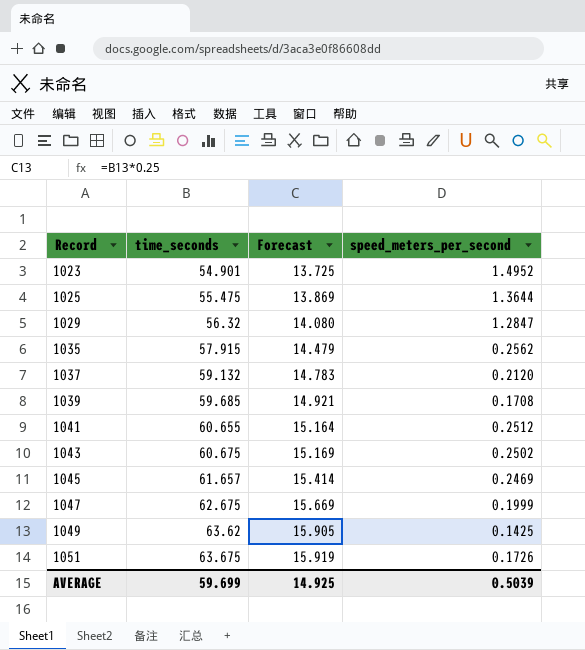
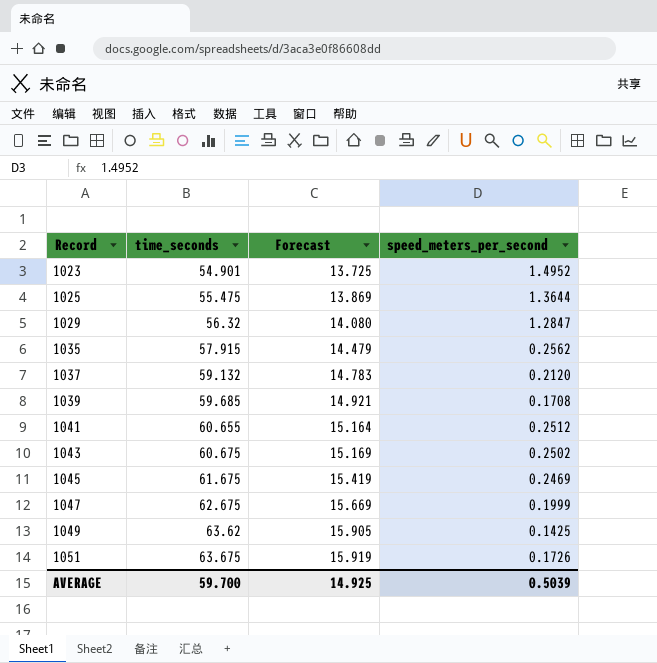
1045 | time_seconds: 61.657 -> 61.675
1045 | Forecast: 15.414 -> 15.419
AVERAGE | time_seconds: 59.699 -> 59.700

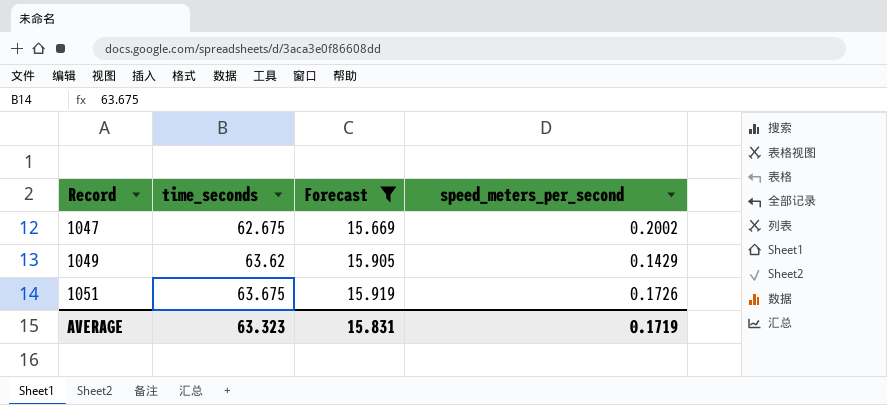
filter: none -> Forecast >= 15.669
1047 | speed_meters_per_second: 0.1999 -> 0.2002
1049 | speed_meters_per_second: 0.1425 -> 0.1429
AVERAGE | time_seconds: 59.700 -> 63.323
AVERAGE | Forecast: 14.925 -> 15.831
AVERAGE | speed_meters_per_second: 0.5039 -> 0.1719

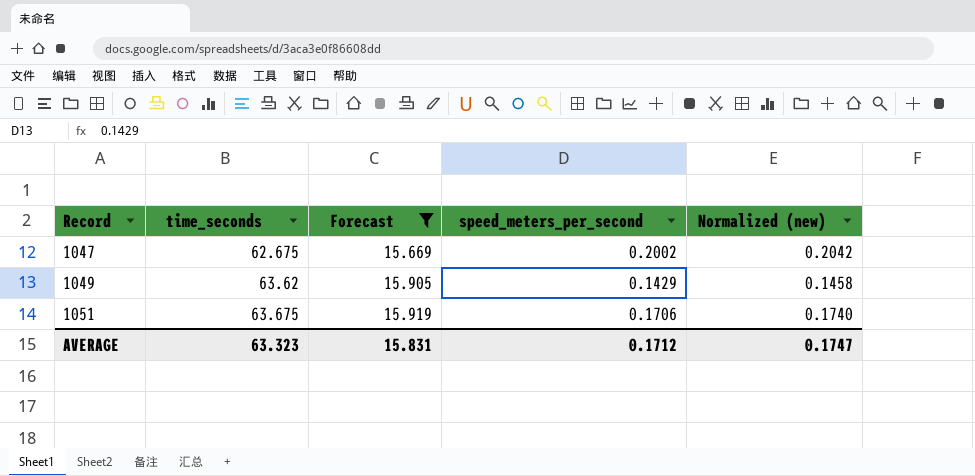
column Normalized (new) | formula: none -> [speed_meters_per_second] * 1.02
1051 | speed_meters_per_second: 0.1726 -> 0.1706
AVERAGE | speed_meters_per_second: 0.1719 -> 0.1712

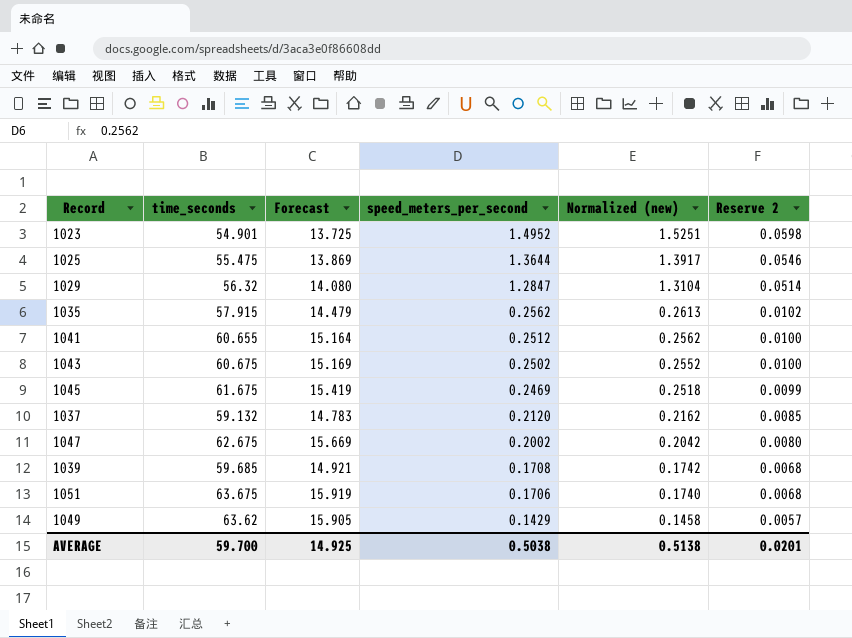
filter: Forecast >= 15.669 -> none
row order: Record ascending -> speed_meters_per_second descending
column Reserve 2 | formula: none -> [speed_meters_per_second] * 0.04
AVERAGE | time_seconds: 63.323 -> 59.700
AVERAGE | Forecast: 15.831 -> 14.925
AVERAGE | speed_meters_per_second: 0.1712 -> 0.5038
AVERAGE | Normalized (new): 0.1747 -> 0.5138

